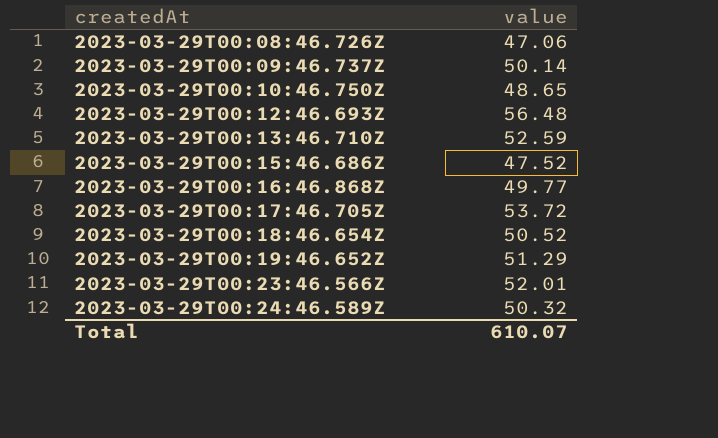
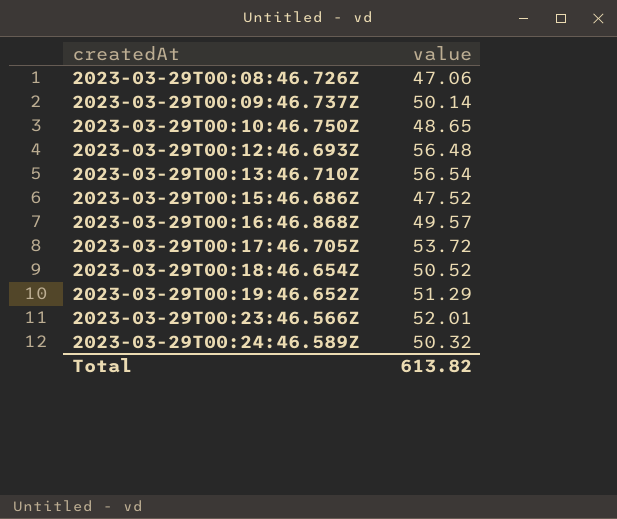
2023-03-29T00:13:46.710Z | value: 52.59 -> 56.54
2023-03-29T00:16:46.868Z | value: 49.77 -> 49.57
Total | value: 610.07 -> 613.82

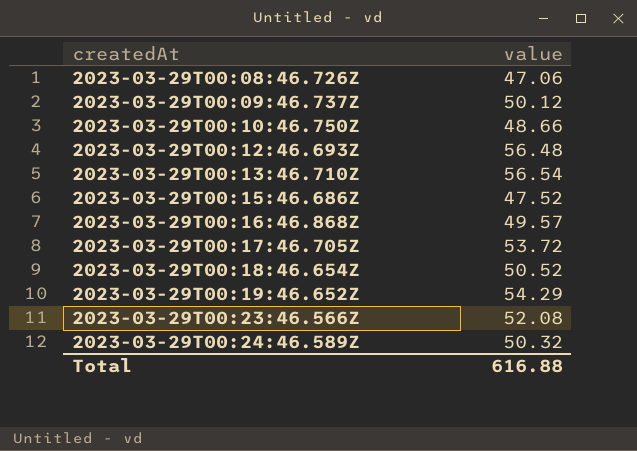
2023-03-29T00:09:46.737Z | value: 50.14 -> 50.12
2023-03-29T00:10:46.750Z | value: 48.65 -> 48.66
2023-03-29T00:19:46.652Z | value: 51.29 -> 54.29
2023-03-29T00:23:46.566Z | value: 52.01 -> 52.08
Total | value: 613.82 -> 616.88

